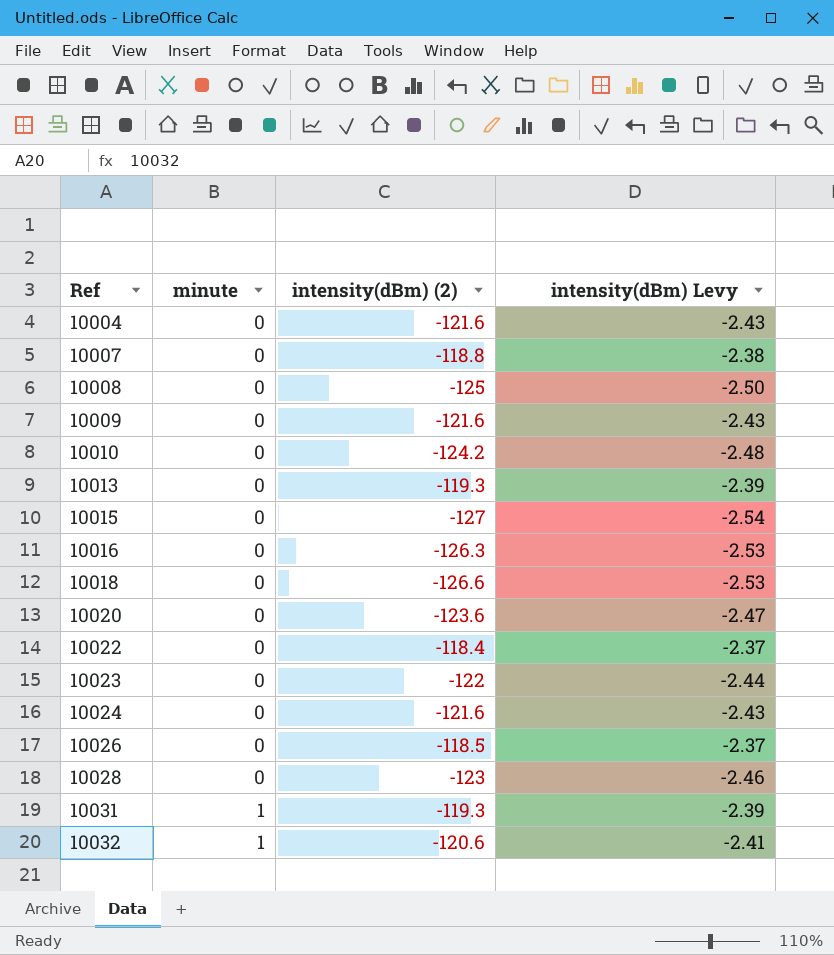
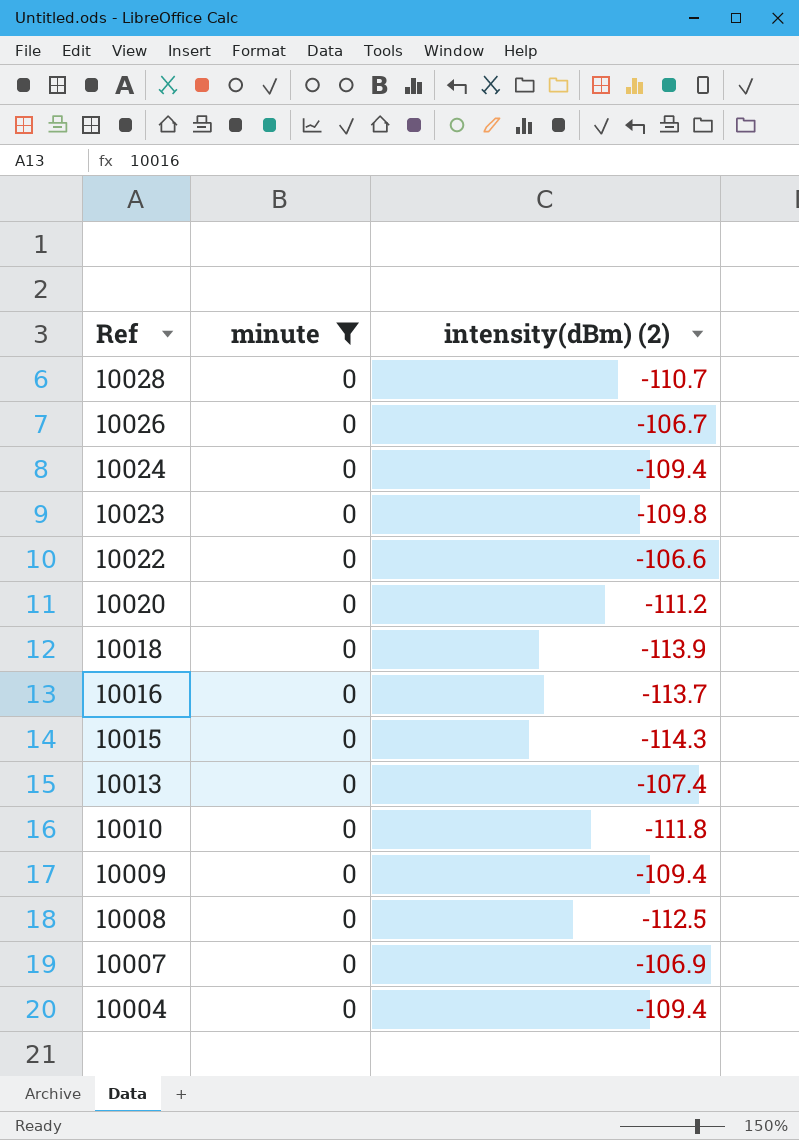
filter: none -> minute = 0
row order: Ref ascending -> Ref descending
column intensity(dBm) Levy | formula: [intensity(dBm) (2)] * 0.02 -> none
10028 | intensity(dBm) (2): -123 -> -110.7
10026 | intensity(dBm) (2): -118.5 -> -106.7
10024 | intensity(dBm) (2): -121.6 -> -109.4
10023 | intensity(dBm) (2): -122 -> -109.8
10022 | intensity(dBm) (2): -118.4 -> -106.6
10020 | intensity(dBm) (2): -123.6 -> -111.2
10018 | intensity(dBm) (2): -126.6 -> -113.9
10016 | intensity(dBm) (2): -126.3 -> -113.7
10015 | intensity(dBm) (2): -127 -> -114.3
10013 | intensity(dBm) (2): -119.3 -> -107.4
10010 | intensity(dBm) (2): -124.2 -> -111.8
10009 | intensity(dBm) (2): -121.6 -> -109.4
10008 | intensity(dBm) (2): -125 -> -112.5
10007 | intensity(dBm) (2): -118.8 -> -106.9
10004 | intensity(dBm) (2): -121.6 -> -109.4

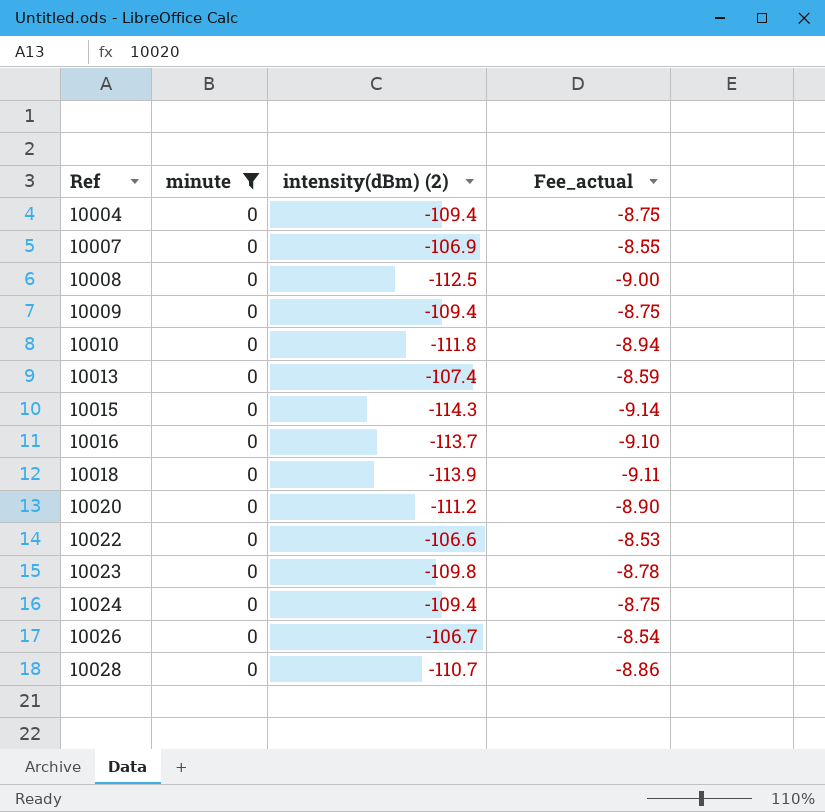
row order: Ref descending -> Ref ascending
column Fee_actual | formula: none -> [intensity(dBm) (2)] * 0.08

